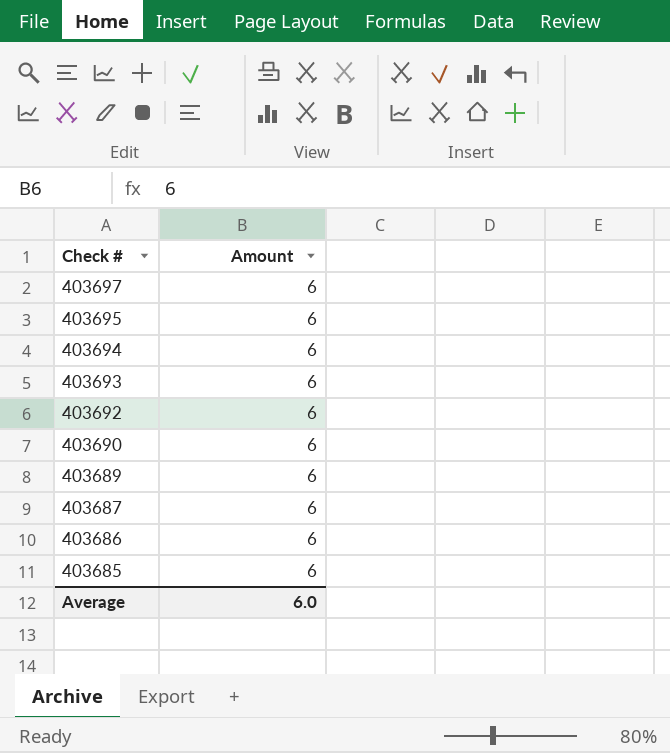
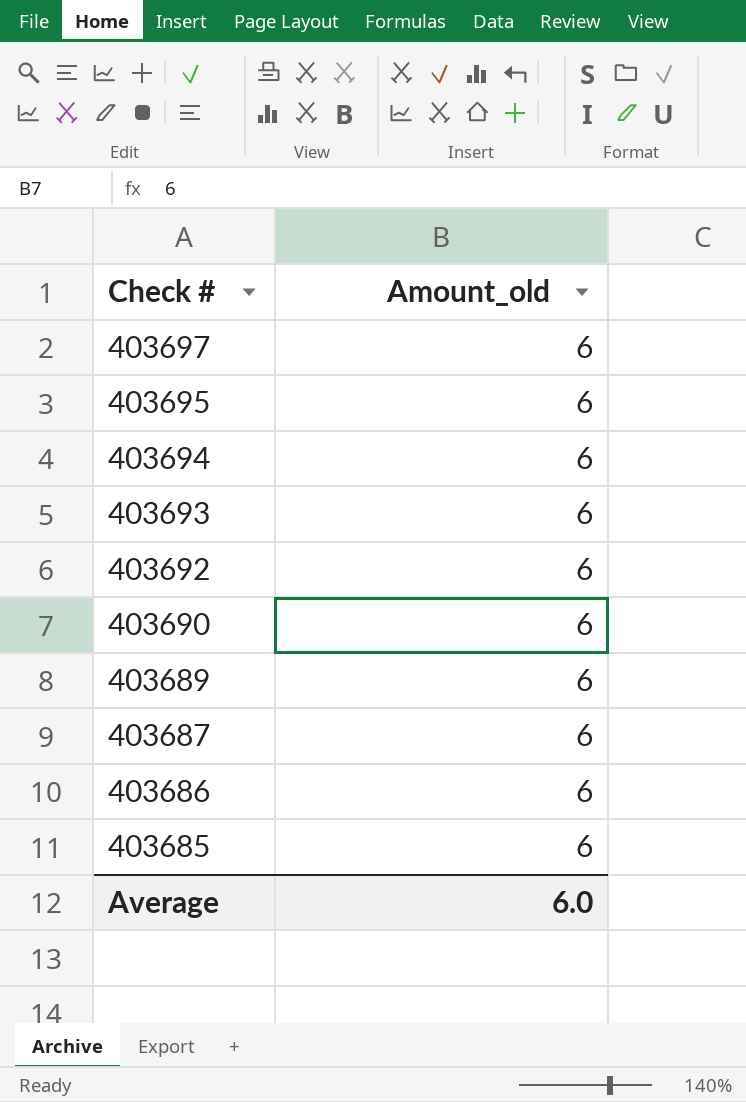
column name: Amount -> Amount_old

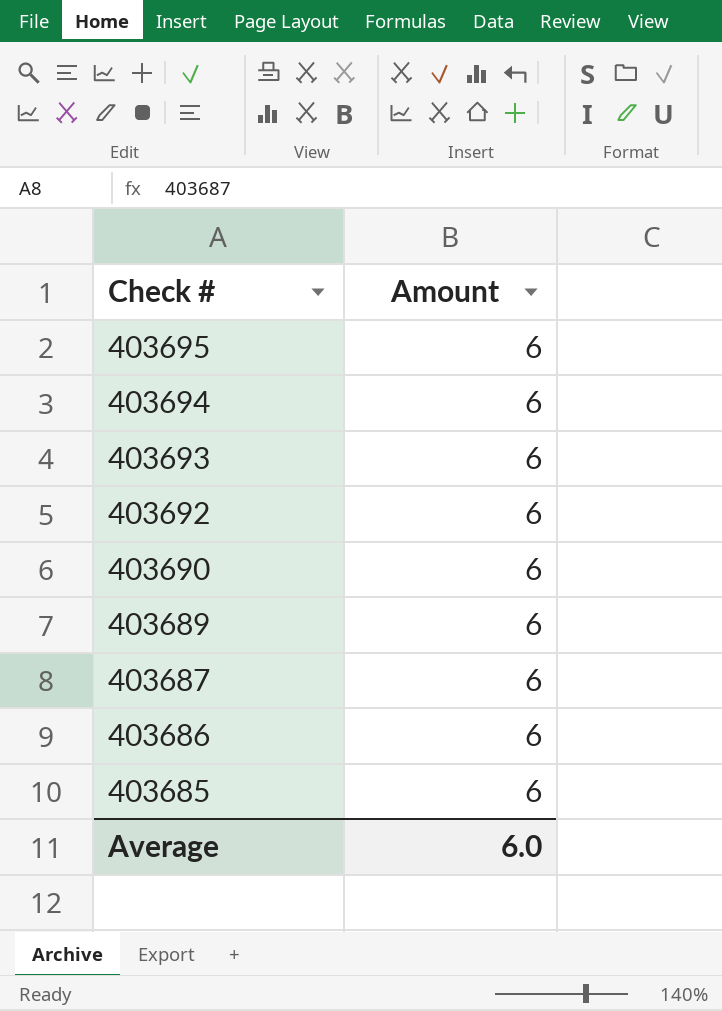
column name: Amount_old -> Amount
row 403697: 6 -> none

